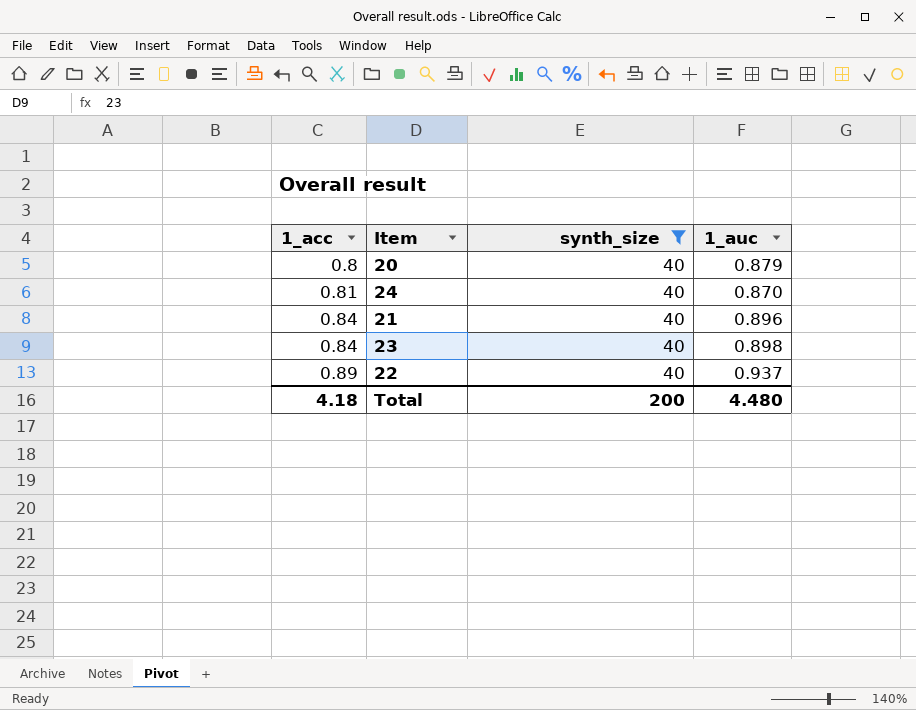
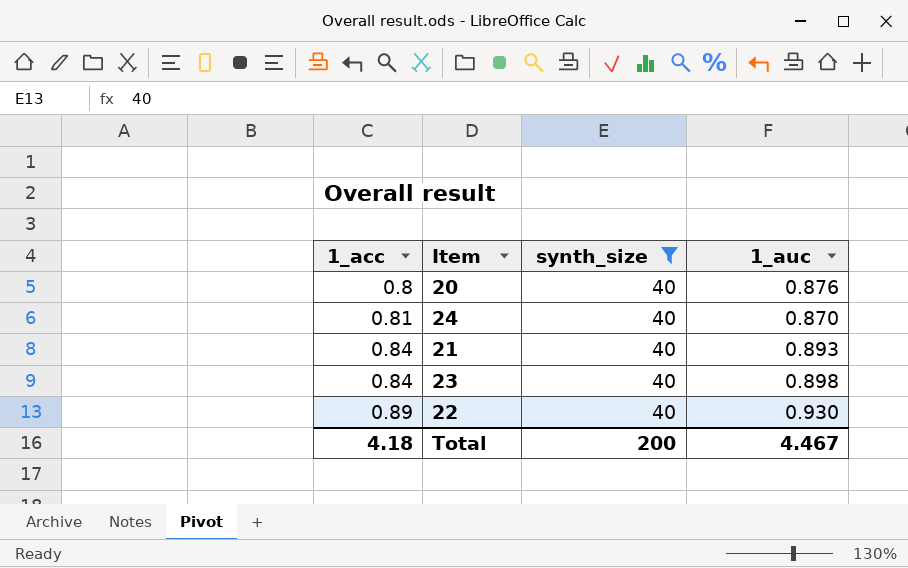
20 | 1_auc: 0.879 -> 0.876
21 | 1_auc: 0.896 -> 0.893
22 | 1_auc: 0.937 -> 0.930
Total | 1_auc: 4.480 -> 4.467

